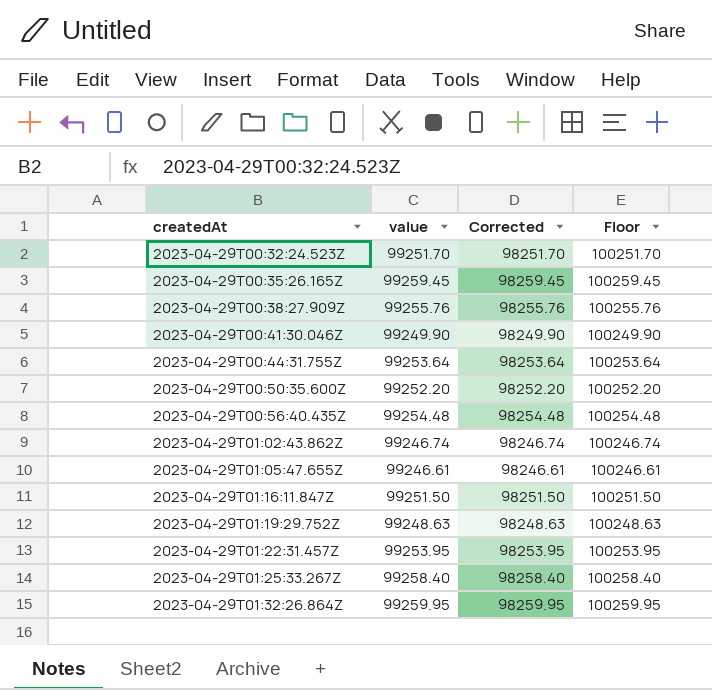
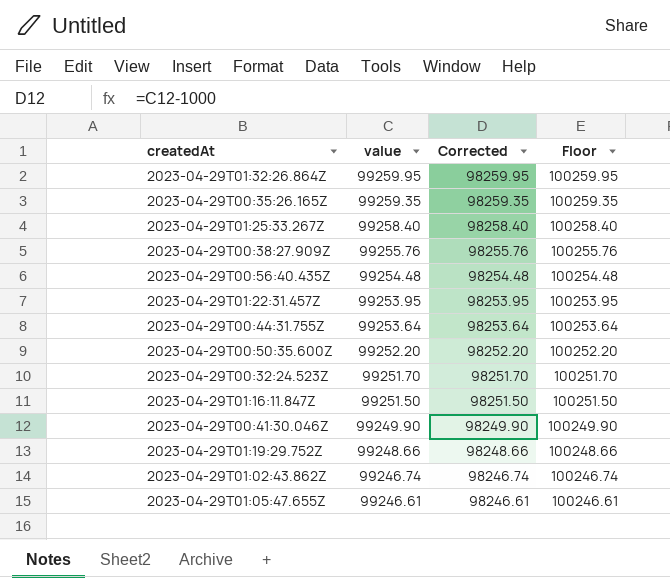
row order: createdAt ascending -> value descending
2023-04-29T00:35:26.165Z | value: 99259.45 -> 99259.35
2023-04-29T00:35:26.165Z | Corrected: 98259.45 -> 98259.35
2023-04-29T00:35:26.165Z | Floor: 100259.45 -> 100259.35
2023-04-29T01:19:29.752Z | value: 99248.63 -> 99248.66
2023-04-29T01:19:29.752Z | Corrected: 98248.63 -> 98248.66
2023-04-29T01:19:29.752Z | Floor: 100248.63 -> 100248.66

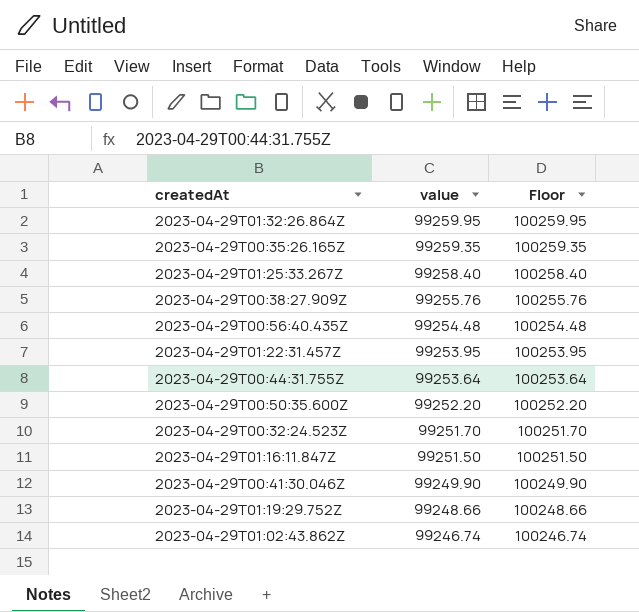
column Corrected | formula: [value] - 1000 -> none
row 2023-04-29T01:05:47.655Z: 99246.61 | 98246.61 | 100246.61 -> none

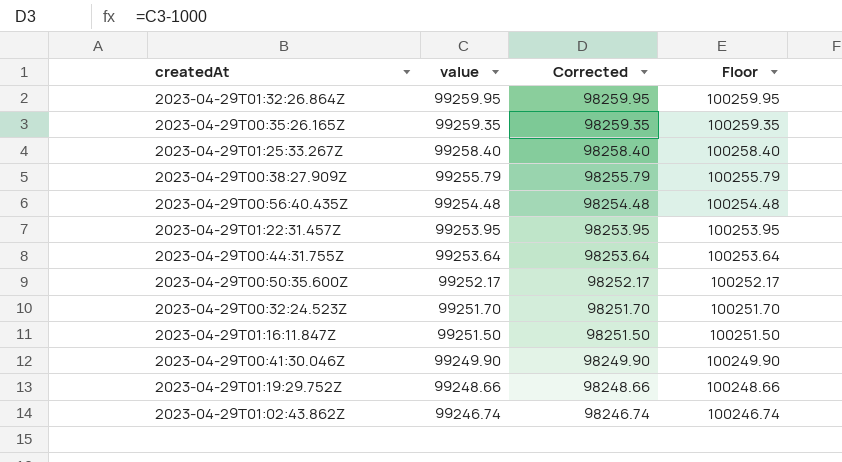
column Corrected | formula: none -> [value] - 1000
2023-04-29T00:38:27.909Z | value: 99255.76 -> 99255.79
2023-04-29T00:38:27.909Z | Floor: 100255.76 -> 100255.79
2023-04-29T00:50:35.600Z | value: 99252.20 -> 99252.17
2023-04-29T00:50:35.600Z | Floor: 100252.20 -> 100252.17

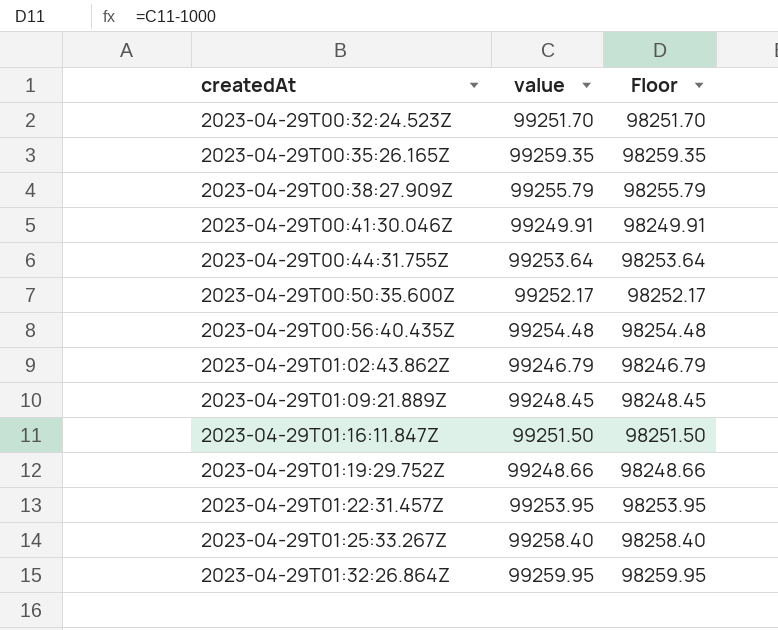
row order: value descending -> createdAt ascending
column Corrected | formula: [value] - 1000 -> none
column Floor | formula: [value] + 1000 -> [value] - 1000
2023-04-29T00:41:30.046Z | value: 99249.90 -> 99249.91
2023-04-29T01:02:43.862Z | value: 99246.74 -> 99246.79
row 2023-04-29T01:09:21.889Z: none -> 99248.45 | 98248.45

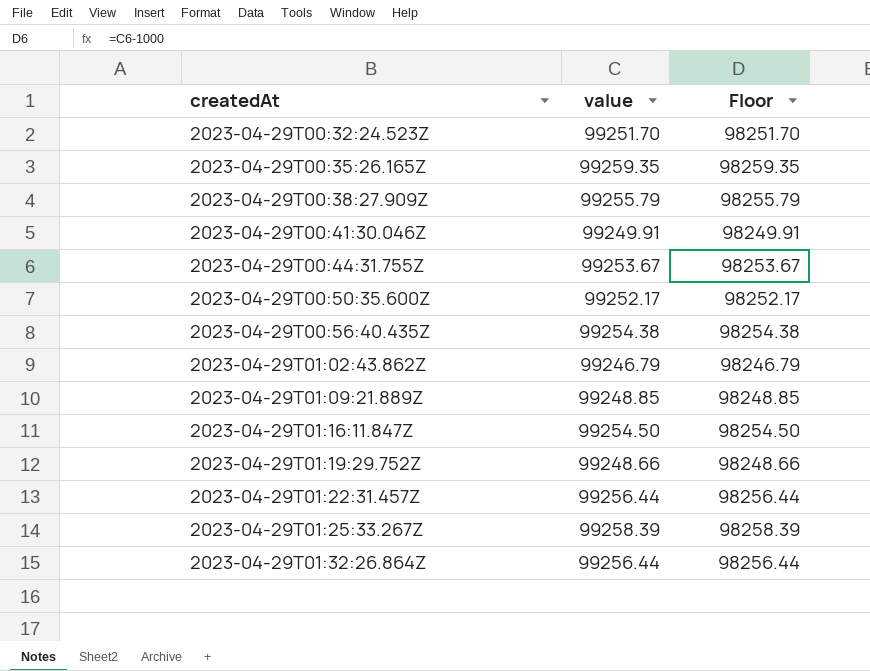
2023-04-29T00:44:31.755Z | value: 99253.64 -> 99253.67
2023-04-29T00:44:31.755Z | Floor: 98253.64 -> 98253.67
2023-04-29T00:56:40.435Z | value: 99254.48 -> 99254.38
2023-04-29T00:56:40.435Z | Floor: 98254.48 -> 98254.38
2023-04-29T01:09:21.889Z | value: 99248.45 -> 99248.85
2023-04-29T01:09:21.889Z | Floor: 98248.45 -> 98248.85
2023-04-29T01:16:11.847Z | value: 99251.50 -> 99254.50
2023-04-29T01:16:11.847Z | Floor: 98251.50 -> 98254.50
2023-04-29T01:22:31.457Z | value: 99253.95 -> 99256.44
2023-04-29T01:22:31.457Z | Floor: 98253.95 -> 98256.44
2023-04-29T01:25:33.267Z | value: 99258.40 -> 99258.39
2023-04-29T01:25:33.267Z | Floor: 98258.40 -> 98258.39
2023-04-29T01:32:26.864Z | value: 99259.95 -> 99256.44
2023-04-29T01:32:26.864Z | Floor: 98259.95 -> 98256.44

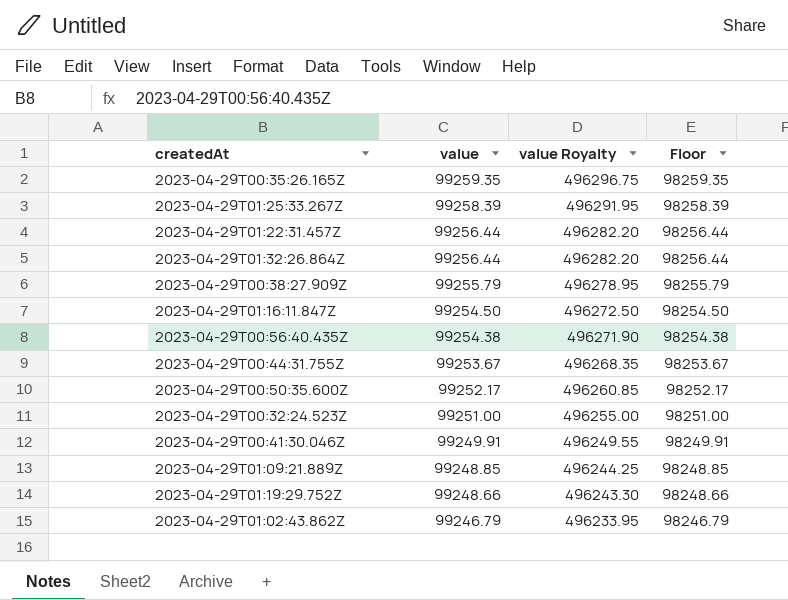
row order: createdAt ascending -> value descending
column value Royalty | formula: none -> [value] * 5
2023-04-29T00:32:24.523Z | value: 99251.70 -> 99251.00
2023-04-29T00:32:24.523Z | Floor: 98251.70 -> 98251.00

